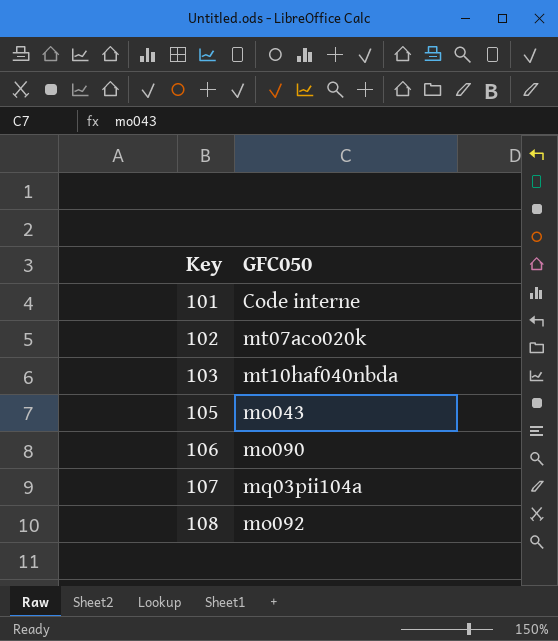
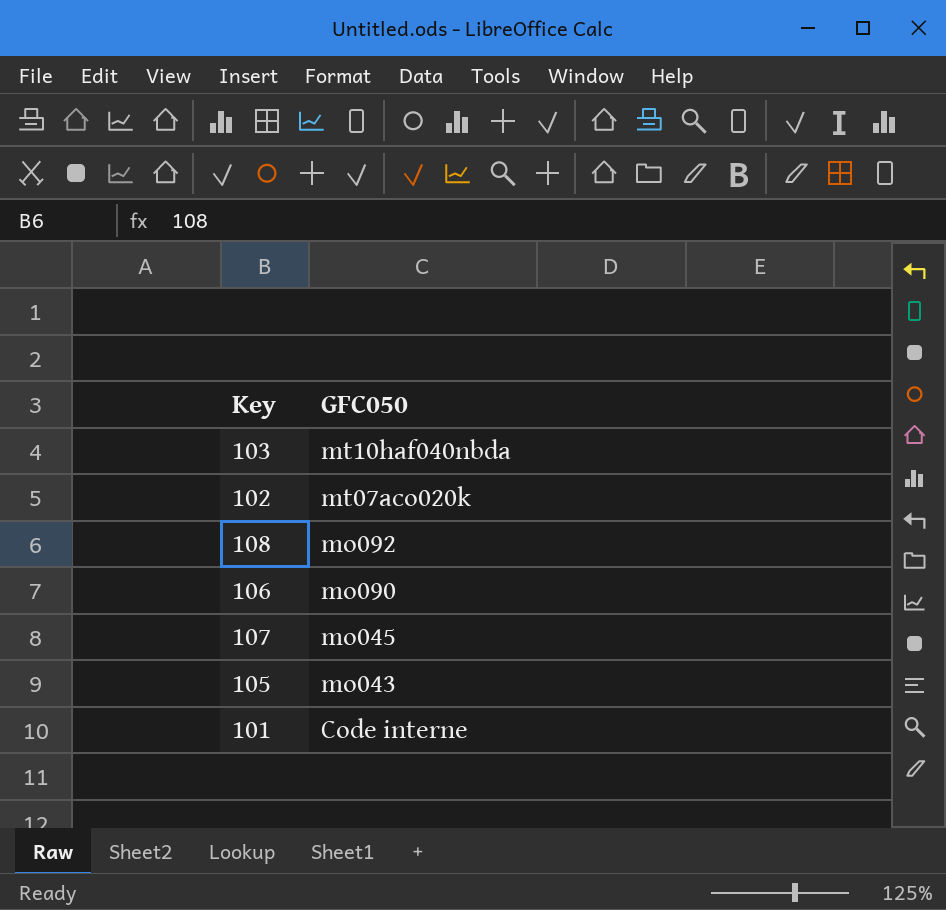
row order: Key ascending -> GFC050 descending
107 | GFC050: mq03pii104a -> mo045

